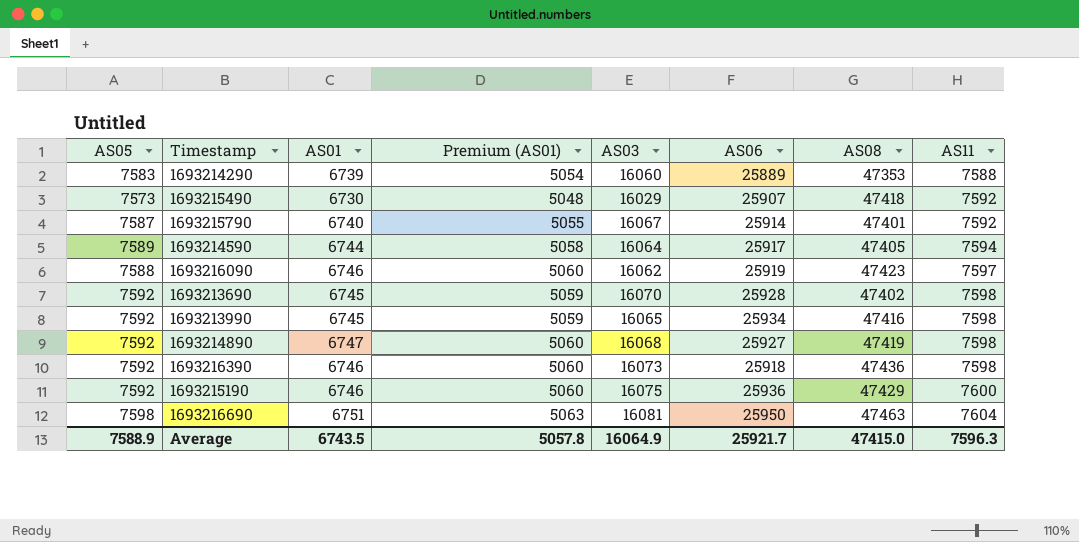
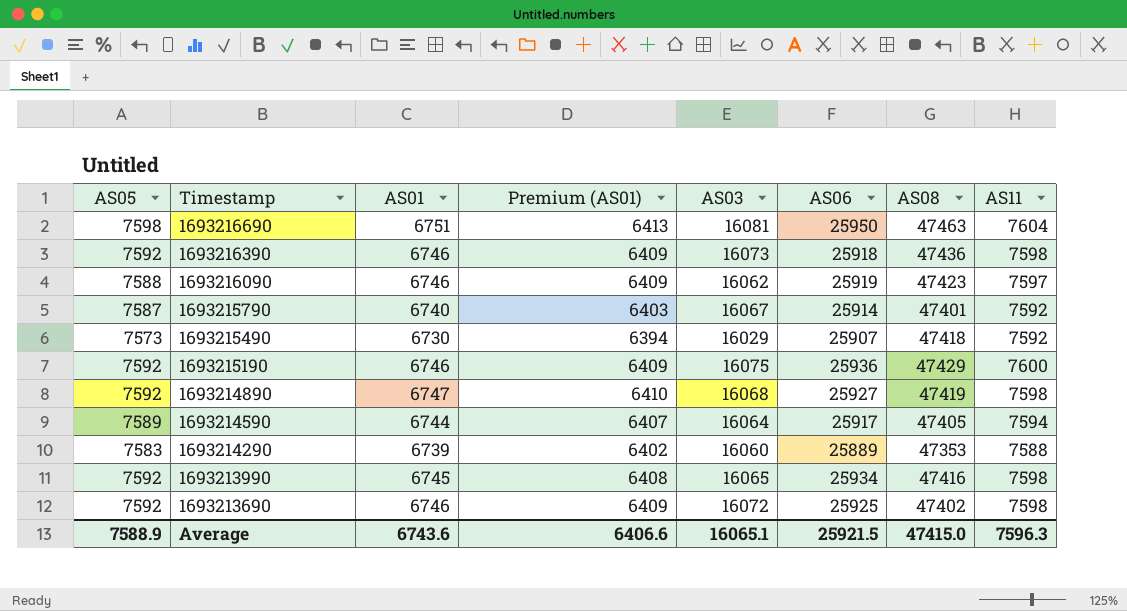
row order: AS11 ascending -> Timestamp descending
column Premium (AS01) | formula: [AS01] * 0.75 -> [AS01] * 0.95
1693213690 | AS01: 6745 -> 6746
1693213690 | AS03: 16070 -> 16072
1693213690 | AS06: 25928 -> 25925
Average | AS01: 6743.5 -> 6743.6
Average | Premium (AS01): 5057.8 -> 6406.6
Average | AS03: 16064.9 -> 16065.1
Average | AS06: 25921.7 -> 25921.5

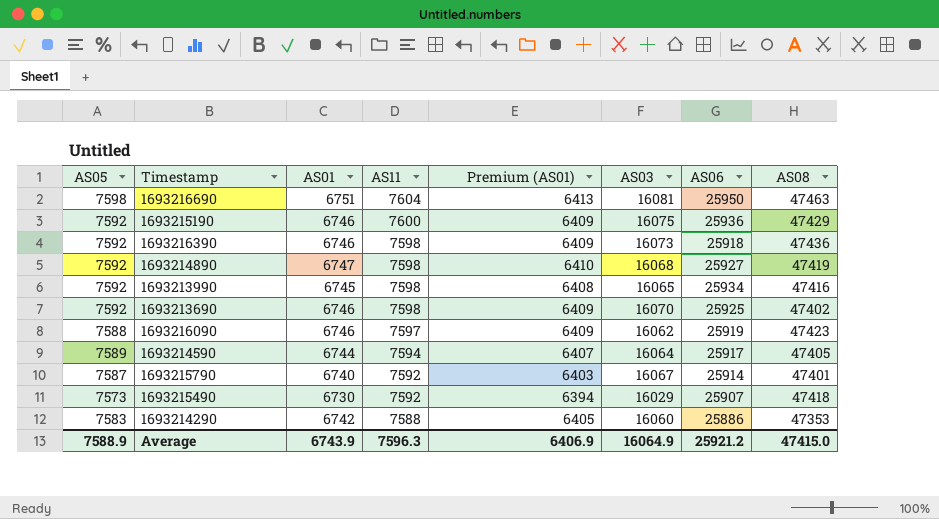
row order: Timestamp descending -> AS11 descending
column AS11 | position: 8 -> 4
1693213690 | AS03: 16072 -> 16070
1693214290 | AS01: 6739 -> 6742
1693214290 | Premium (AS01): 6402 -> 6405
1693214290 | AS06: 25889 -> 25886
Average | AS01: 6743.6 -> 6743.9
Average | Premium (AS01): 6406.6 -> 6406.9
Average | AS03: 16065.1 -> 16064.9
Average | AS06: 25921.5 -> 25921.2

